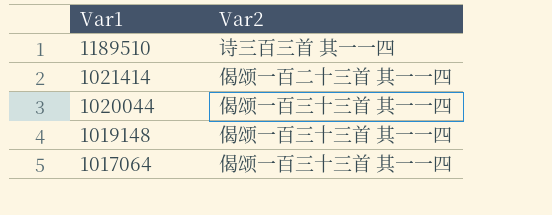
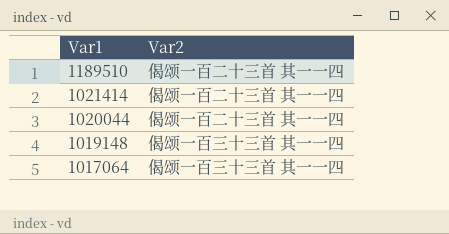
1189510 | Var2: 诗三百三首 其一一四 -> 偈颂一百二十三首 其一一四
1020044 | Var2: 偈颂一百三十三首 其一一四 -> 偈颂一百二十三首 其一一四

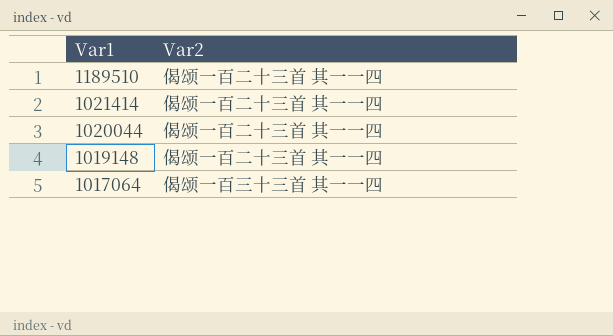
1019148 | Var2: 偈颂一百三十三首 其一一四 -> 偈颂一百二十三首 其一一四

